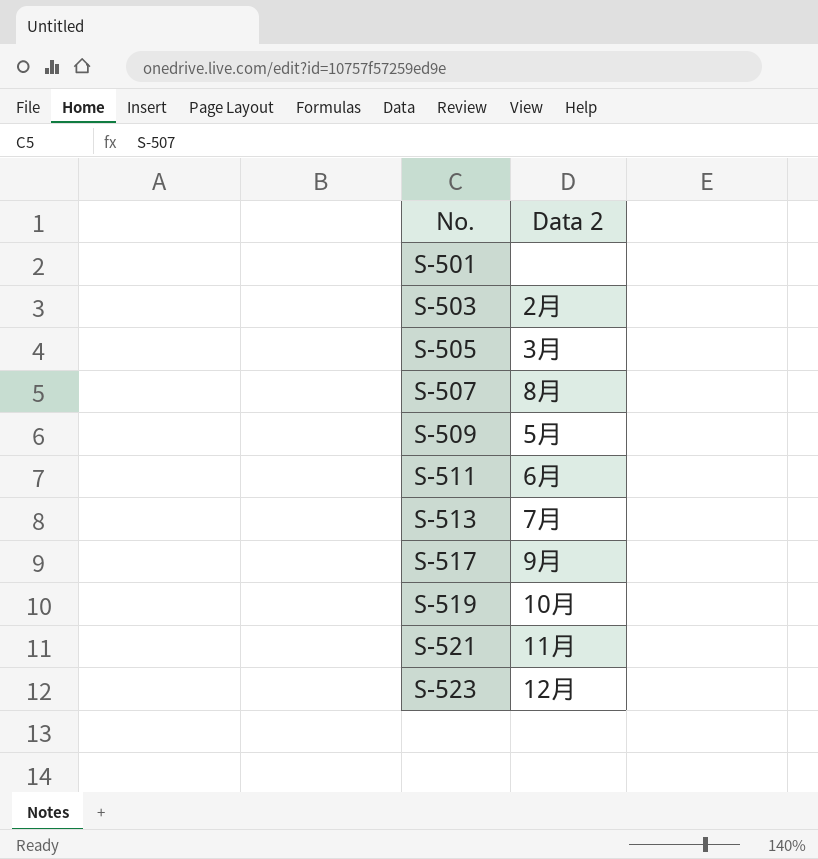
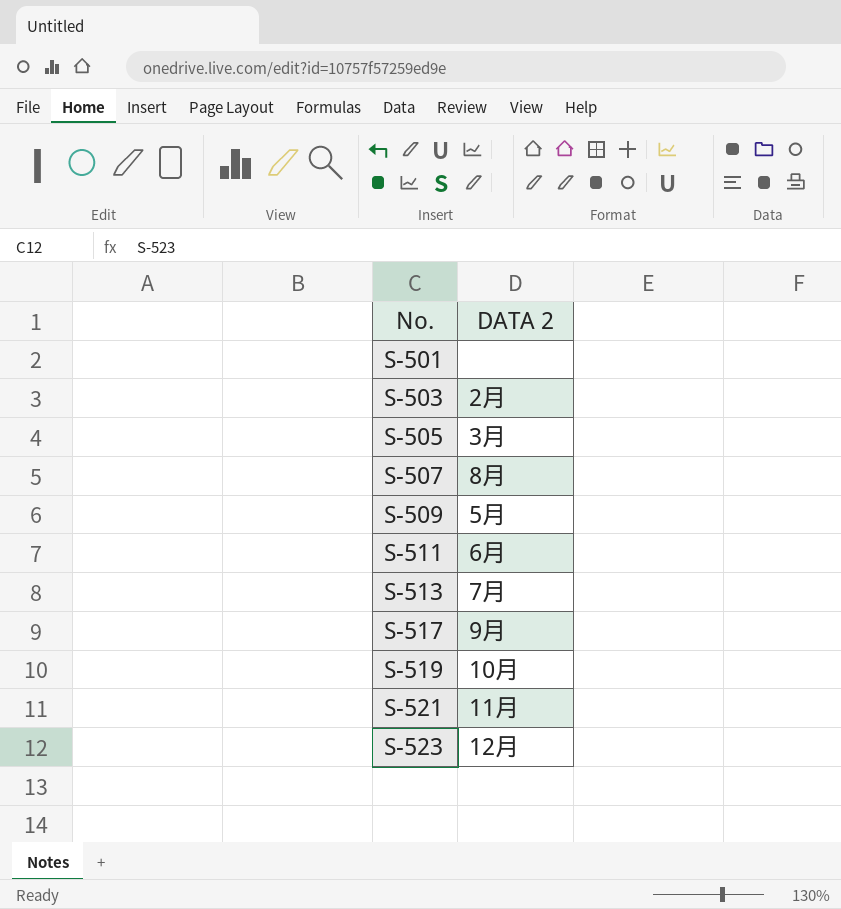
column name: Data 2 -> DATA 2

